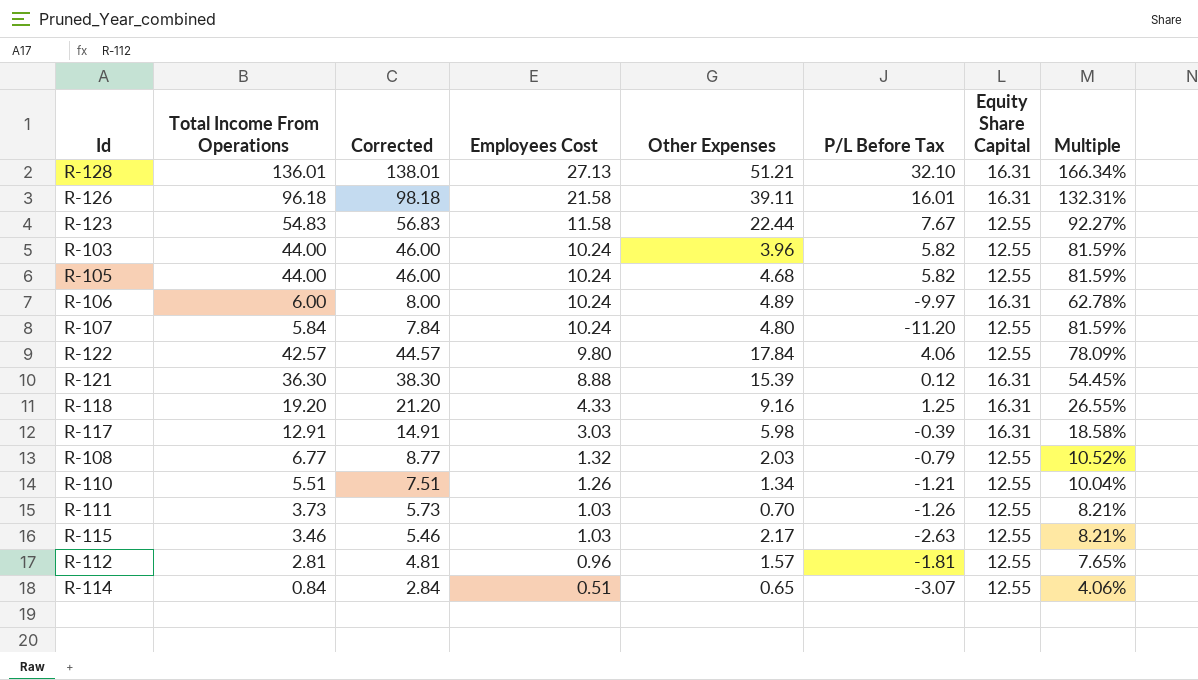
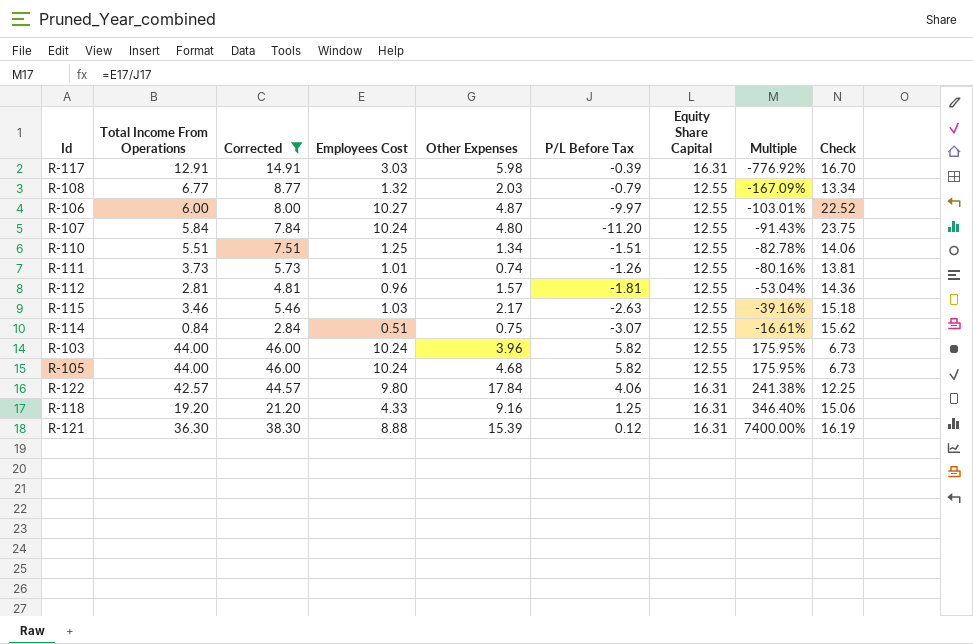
filter: none -> Corrected <= 46.00
row order: Employees Cost descending -> Multiple ascending
column Multiple | formula: [Employees Cost] / [Equity Share Capital] -> [Employees Cost] / [P/L Before Tax]
column Check | formula: none -> [Equity Share Capital] - [P/L Before Tax]
R-106 | Employees Cost: 10.24 -> 10.27
R-106 | Other Expenses: 4.89 -> 4.87
R-106 | Equity Share Capital: 16.31 -> 12.55
R-110 | Employees Cost: 1.26 -> 1.25
R-110 | P/L Before Tax: -1.21 -> -1.51
R-111 | Employees Cost: 1.03 -> 1.01
R-111 | Other Expenses: 0.70 -> 0.74
R-114 | Other Expenses: 0.65 -> 0.75
R-122 | Equity Share Capital: 12.55 -> 16.31

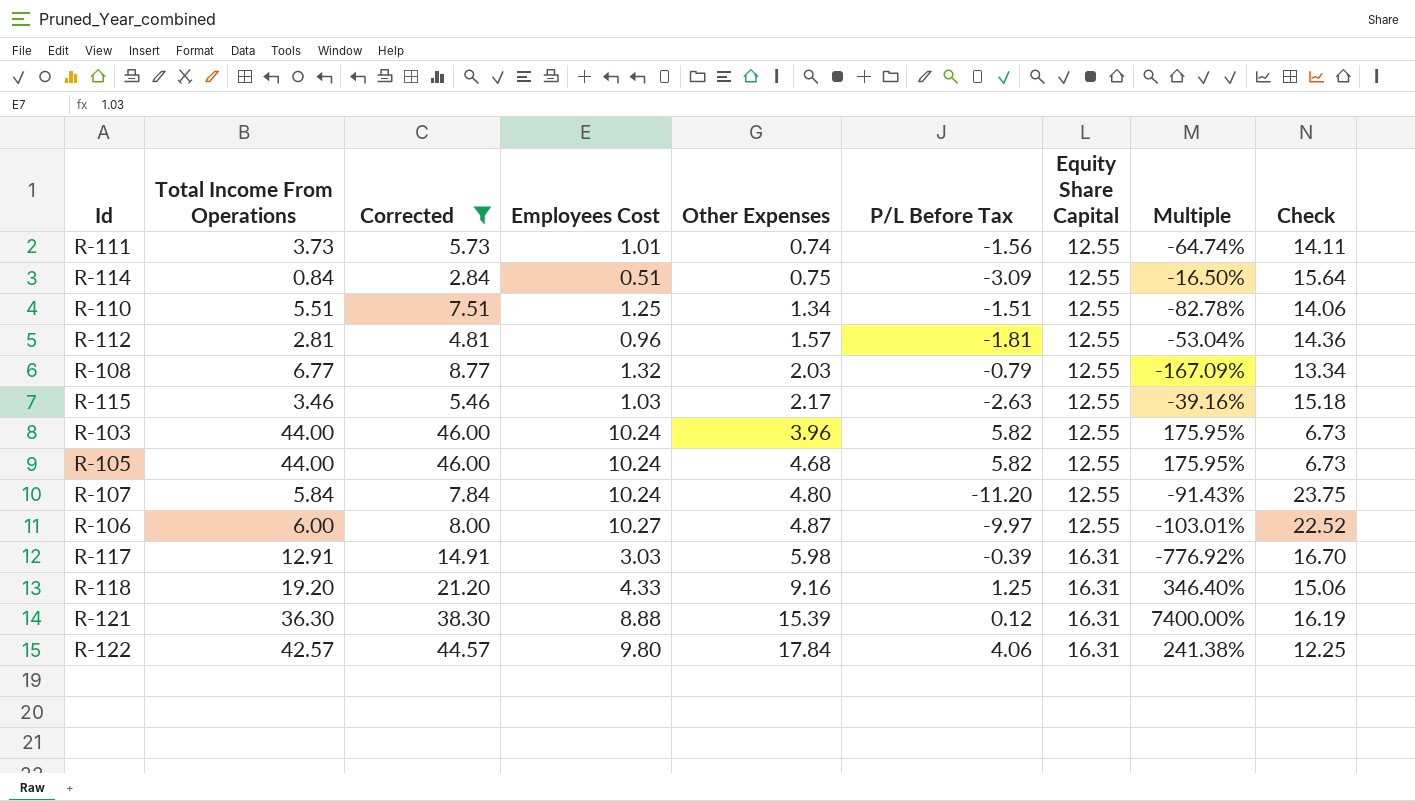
row order: Multiple ascending -> Other Expenses ascending
R-111 | P/L Before Tax: -1.26 -> -1.56
R-111 | Multiple: -80.16% -> -64.74%
R-111 | Check: 13.81 -> 14.11
R-114 | P/L Before Tax: -3.07 -> -3.09
R-114 | Multiple: -16.61% -> -16.50%
R-114 | Check: 15.62 -> 15.64

